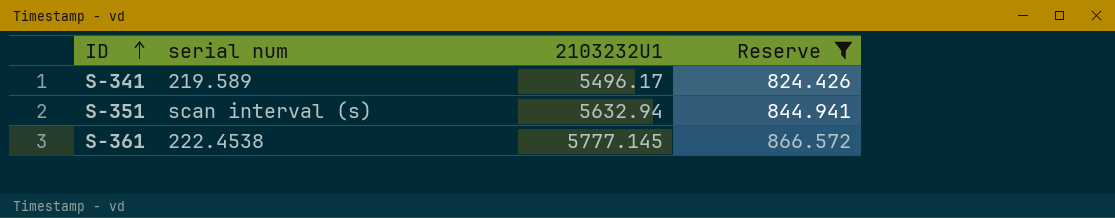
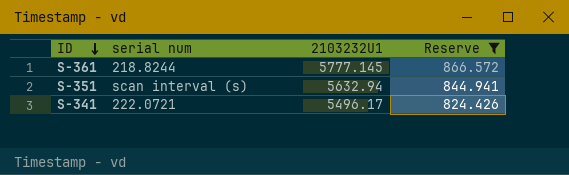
row order: ID ascending -> ID descending
S-361 | serial num: 222.4538 -> 218.8244
S-341 | serial num: 219.589 -> 222.0721

